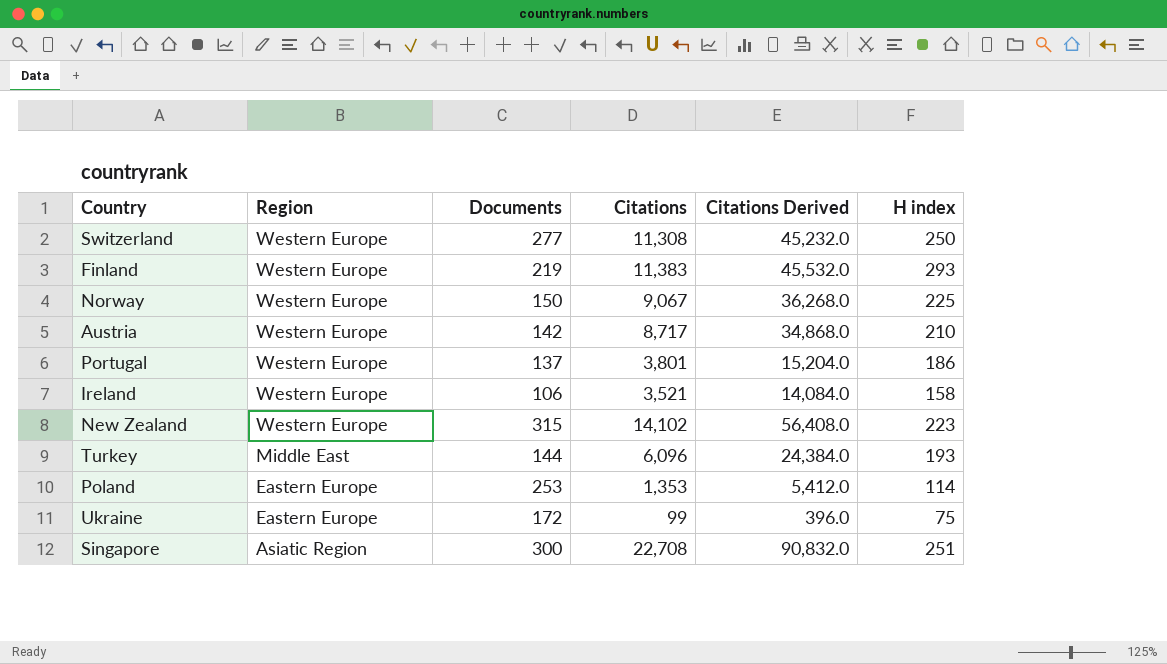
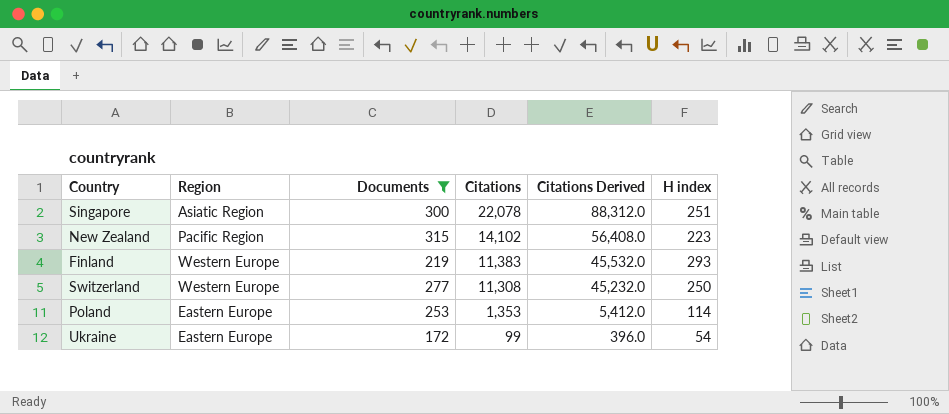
filter: none -> Documents >= 172
row order: Region descending -> Citations descending
Singapore | Citations: 22,708 -> 22,078
Singapore | Citations Derived: 90,832.0 -> 88,312.0
New Zealand | Region: Western Europe -> Pacific Region
Ukraine | H index: 75 -> 54

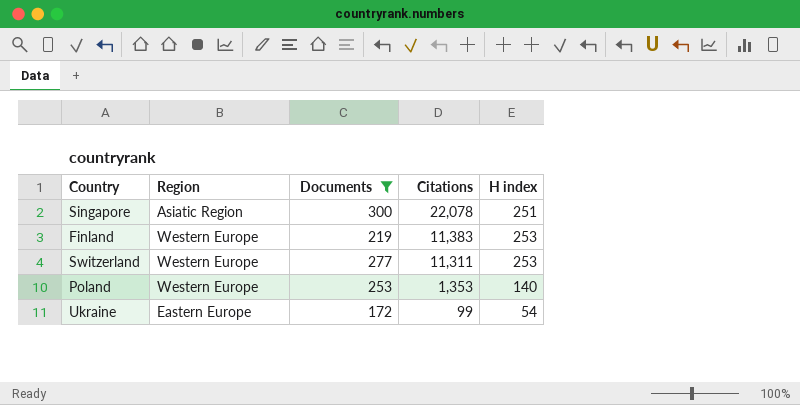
column Citations Derived | formula: [Citations] * 4 -> none
row New Zealand: Pacific Region | 315 | 14,102 | 56,408.0 | 223 -> none
Finland | H index: 293 -> 253
Switzerland | Citations: 11,308 -> 11,311
Switzerland | H index: 250 -> 253
Poland | Region: Eastern Europe -> Western Europe
Poland | H index: 114 -> 140

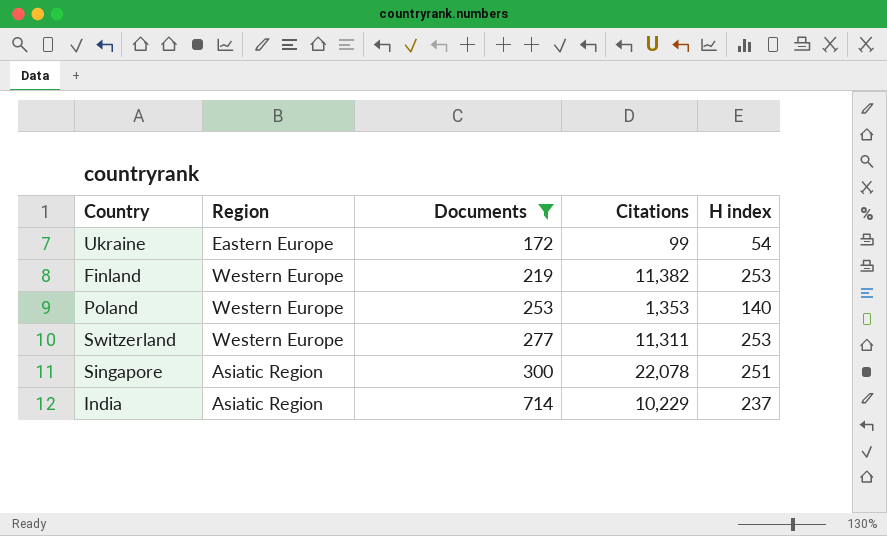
row order: Citations descending -> Documents ascending
Finland | Citations: 11,383 -> 11,382
row India: none -> Asiatic Region | 714 | 10,229 | 237

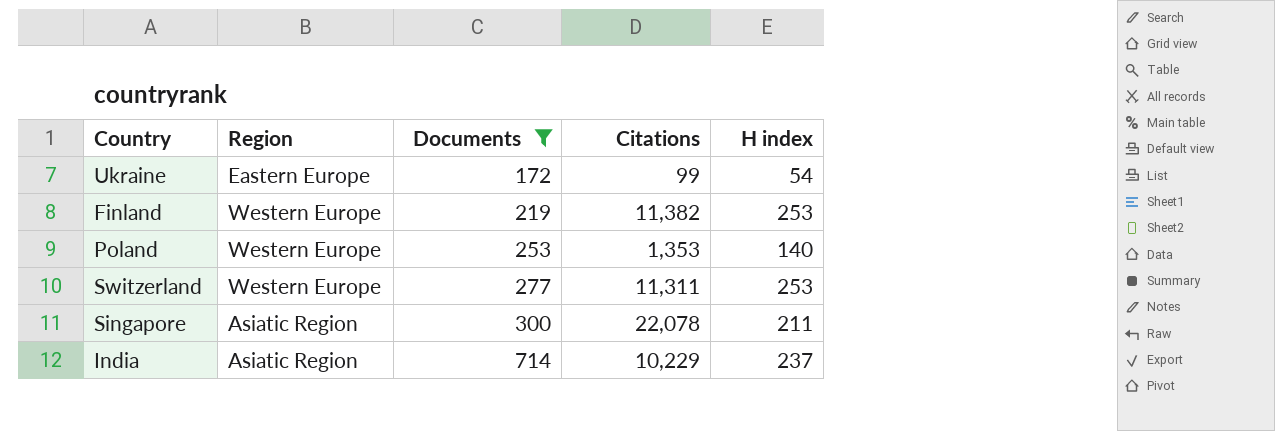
Singapore | H index: 251 -> 211

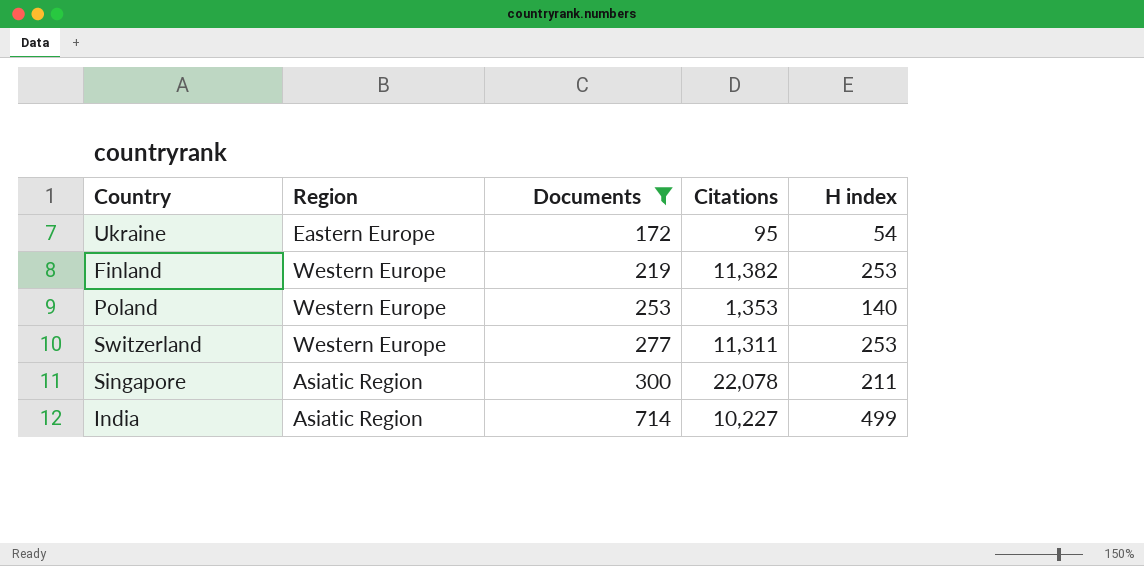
Ukraine | Citations: 99 -> 95
India | Citations: 10,229 -> 10,227
India | H index: 237 -> 499

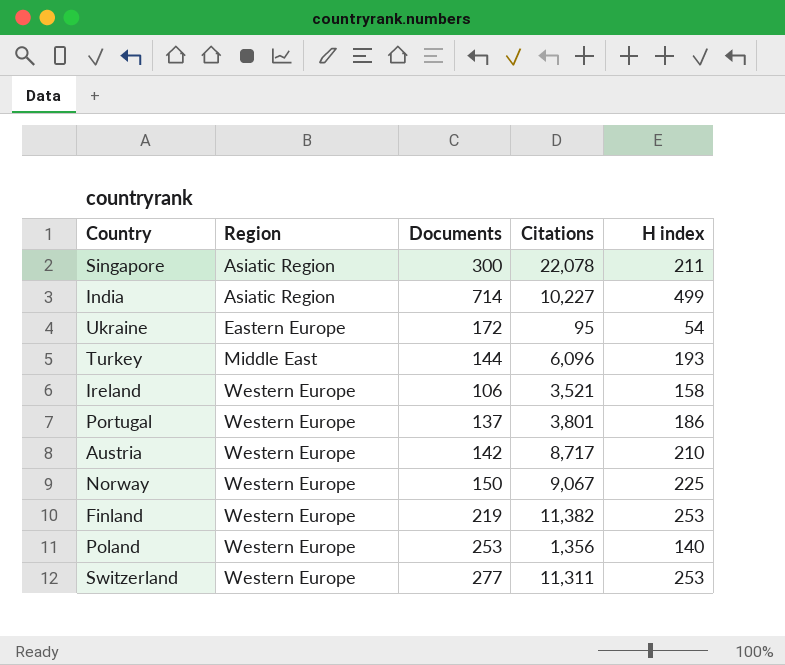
filter: Documents >= 172 -> none
row order: Documents ascending -> Region ascending
Poland | Citations: 1,353 -> 1,356

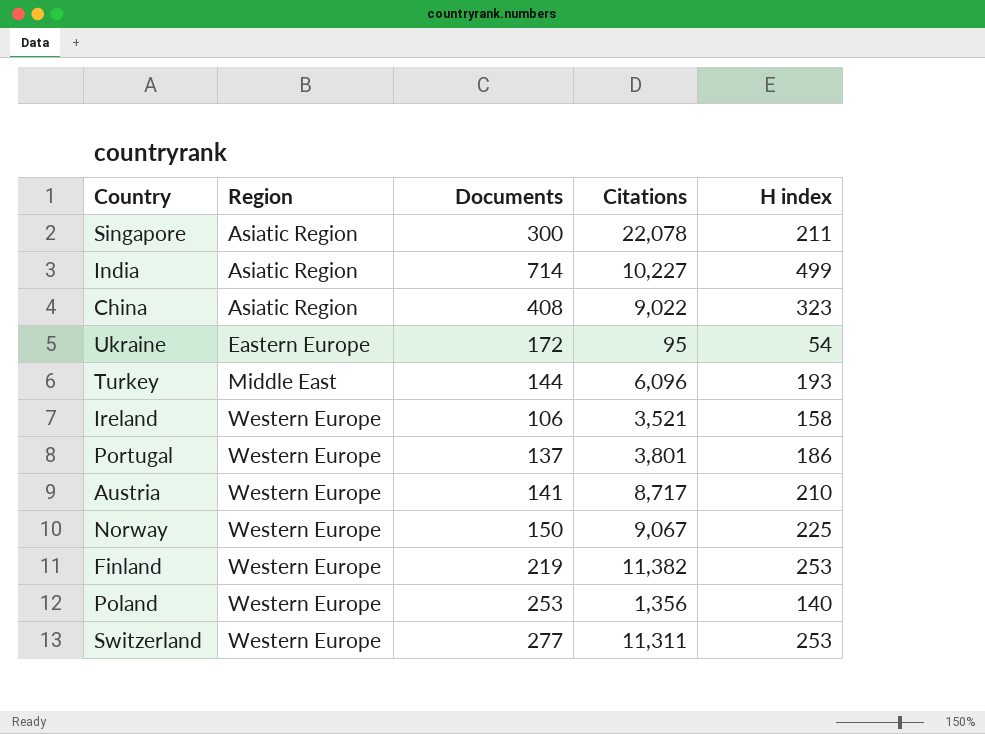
row China: none -> Asiatic Region | 408 | 9,022 | 323
Austria | Documents: 142 -> 141

